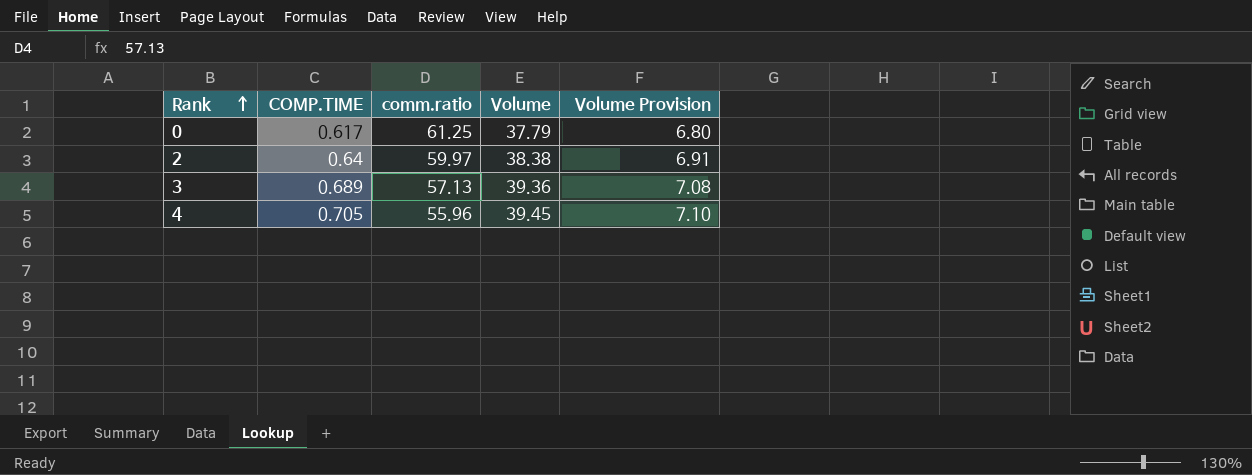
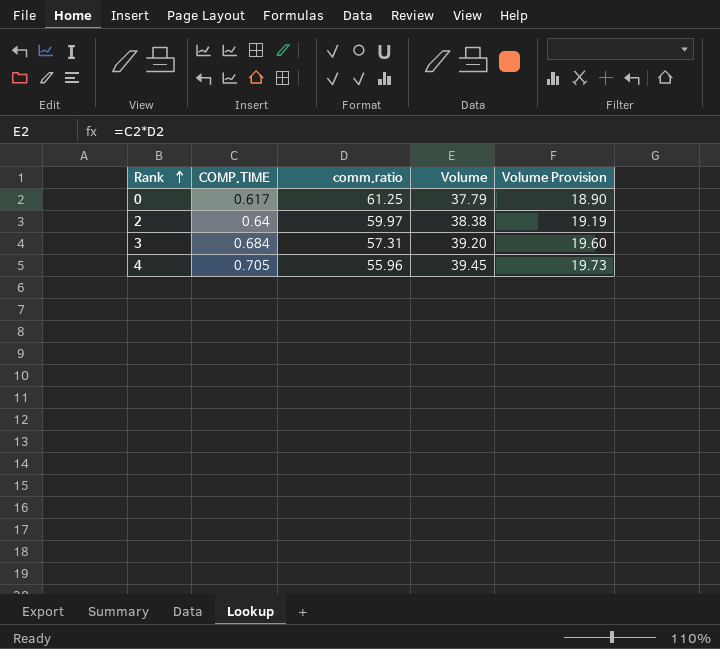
column Volume Provision | formula: [Volume] * 0.18 -> [Volume] * 0.5
3 | COMP.TIME: 0.689 -> 0.684
3 | comm.ratio: 57.13 -> 57.31
3 | Volume: 39.36 -> 39.20

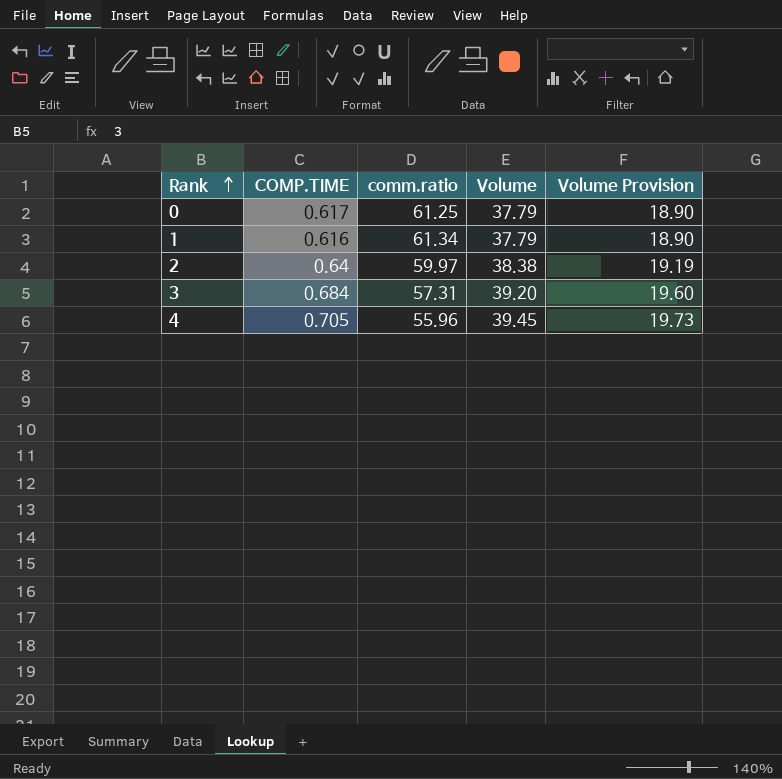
row 1: none -> 0.616 | 61.34 | 37.79 | 18.90

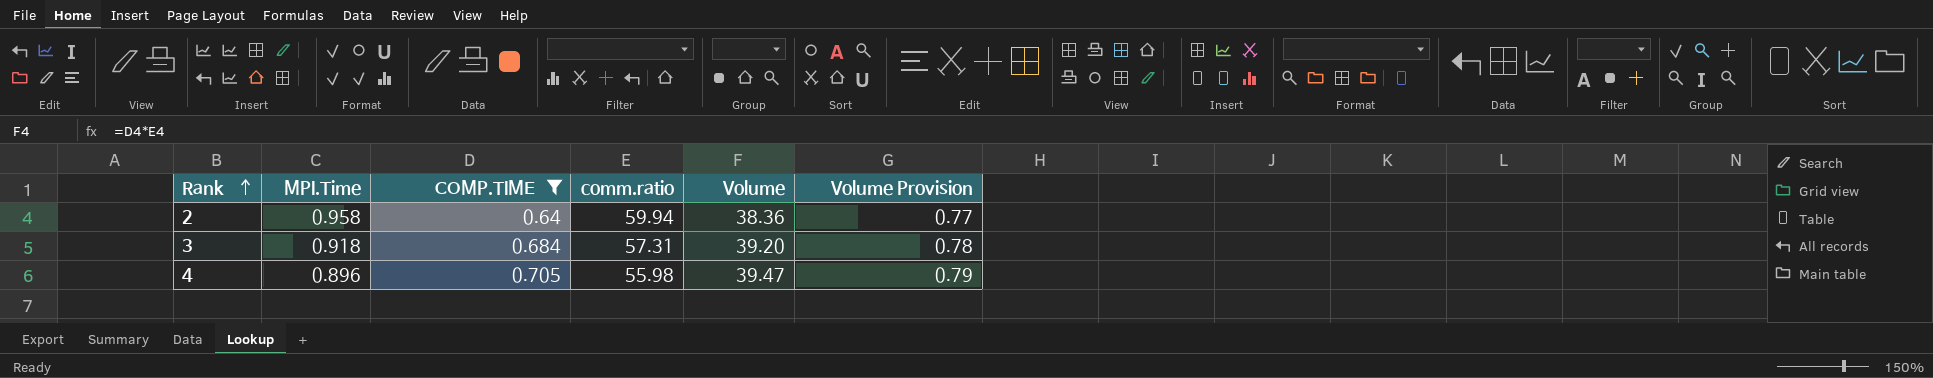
filter: none -> COMP.TIME >= 0.64
column MPI.Time | position: none -> 2
column Volume Provision | formula: [Volume] * 0.5 -> [Volume] * 0.02
2 | comm.ratio: 59.97 -> 59.94
2 | Volume: 38.38 -> 38.36
4 | comm.ratio: 55.96 -> 55.98
4 | Volume: 39.45 -> 39.47

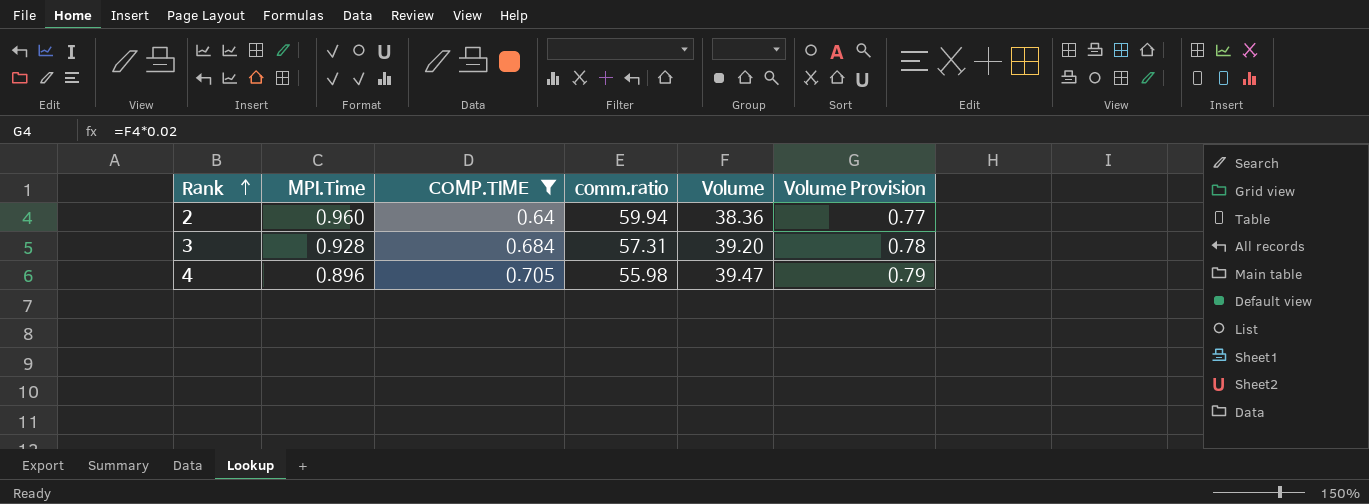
2 | MPI.Time: 0.958 -> 0.960
3 | MPI.Time: 0.918 -> 0.928

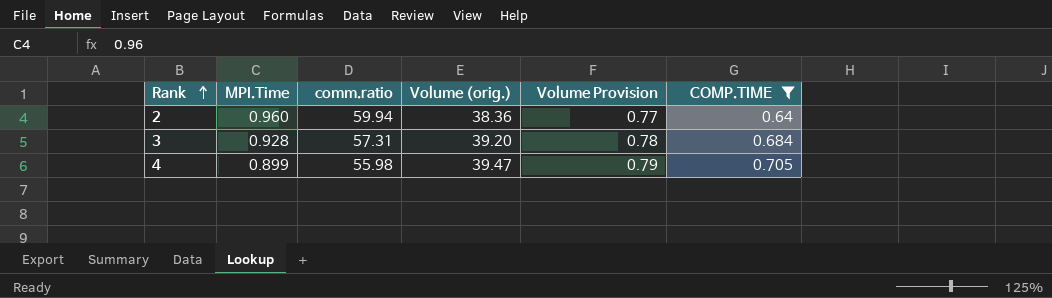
column name: Volume -> Volume (orig.)
column COMP.TIME | position: 3 -> 6
4 | MPI.Time: 0.896 -> 0.899

